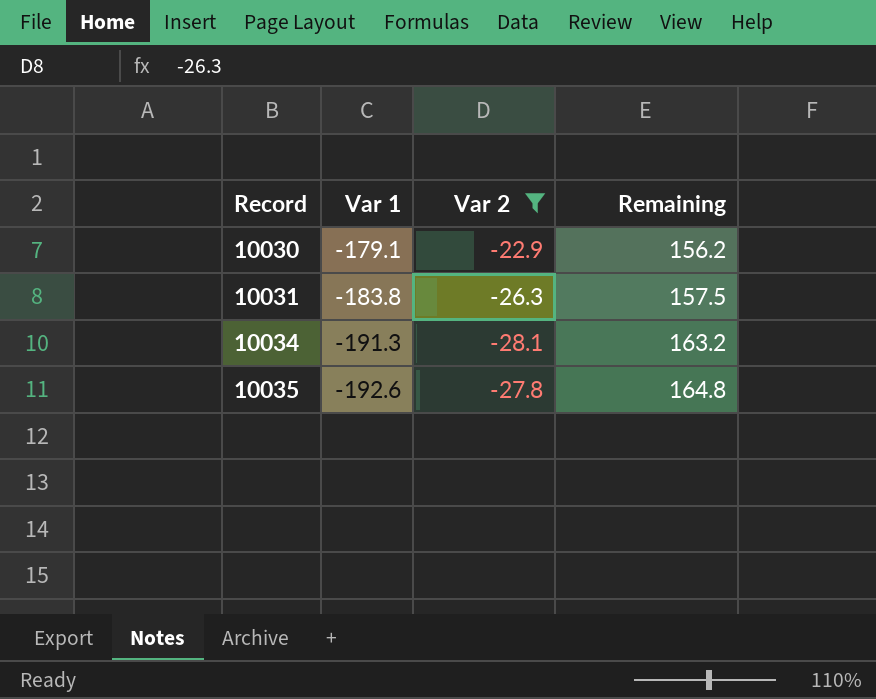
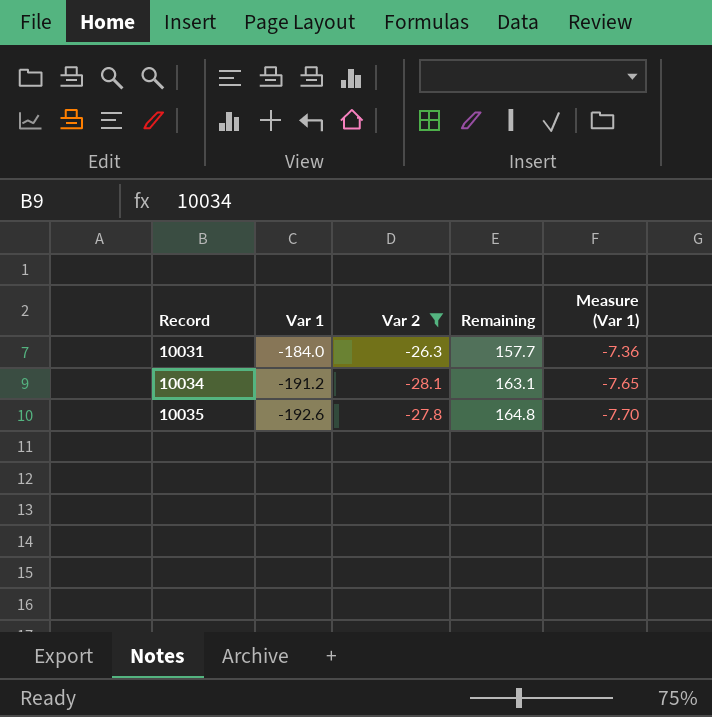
column Measure (Var 1) | formula: none -> [Var 1] * 0.04
row 10030: -179.1 | -22.9 | 156.2 -> none
10031 | Var 1: -183.8 -> -184.0
10031 | Remaining: 157.5 -> 157.7
10034 | Var 1: -191.3 -> -191.2
10034 | Remaining: 163.2 -> 163.1

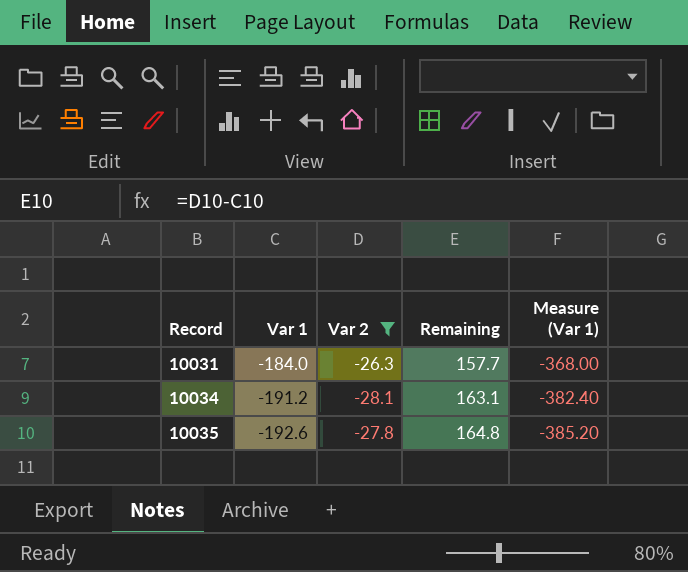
column Measure (Var 1) | formula: [Var 1] * 0.04 -> [Var 1] * 2

